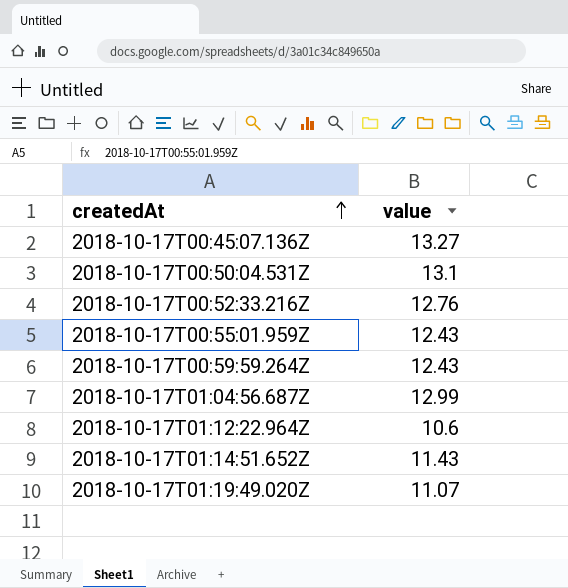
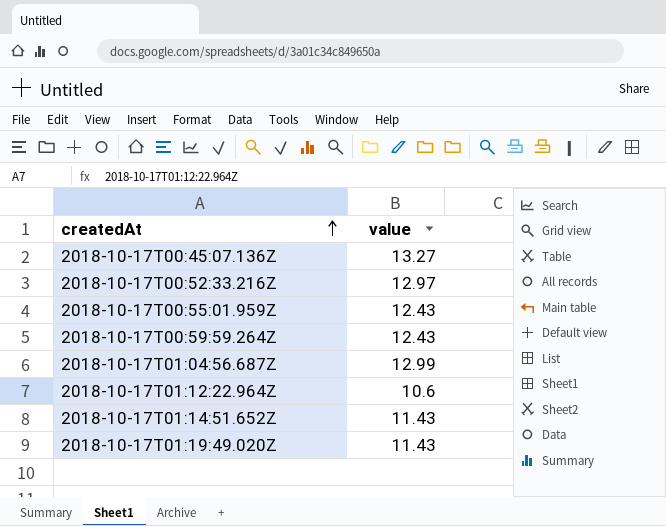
row 2018-10-17T00:50:04.531Z: 13.1 -> none
2018-10-17T00:52:33.216Z | value: 12.76 -> 12.97
2018-10-17T01:19:49.020Z | value: 11.07 -> 11.43

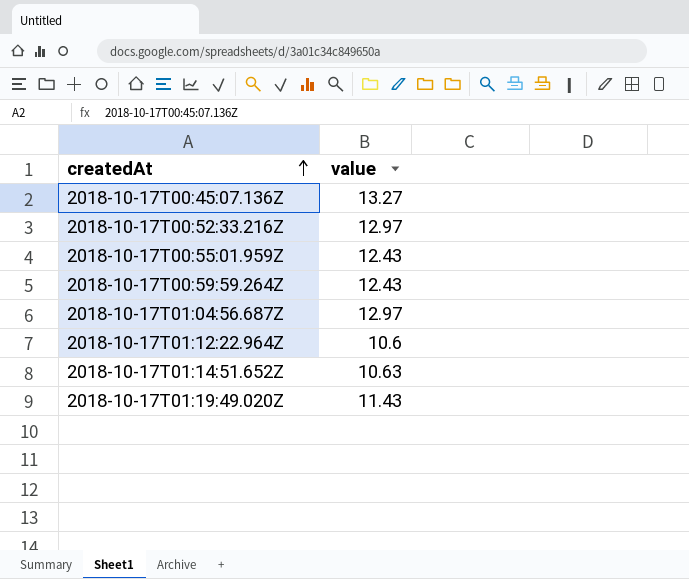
2018-10-17T01:04:56.687Z | value: 12.99 -> 12.97
2018-10-17T01:14:51.652Z | value: 11.43 -> 10.63

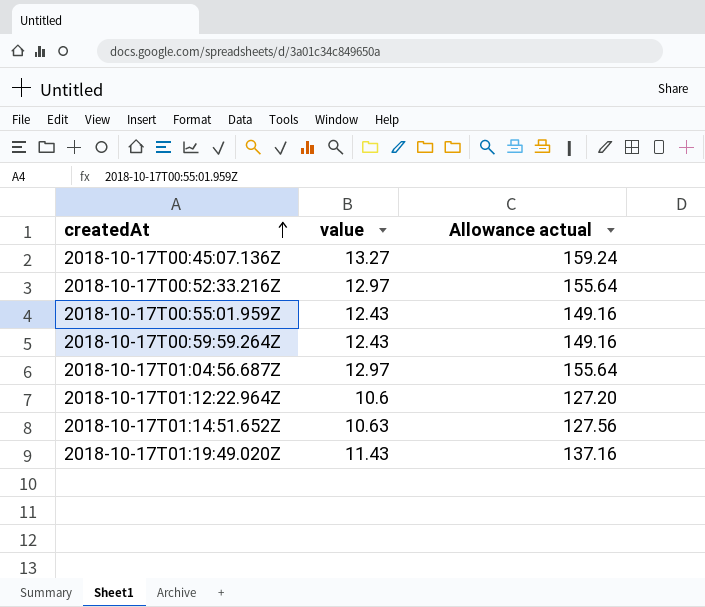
column Allowance actual | formula: none -> [value] * 12

